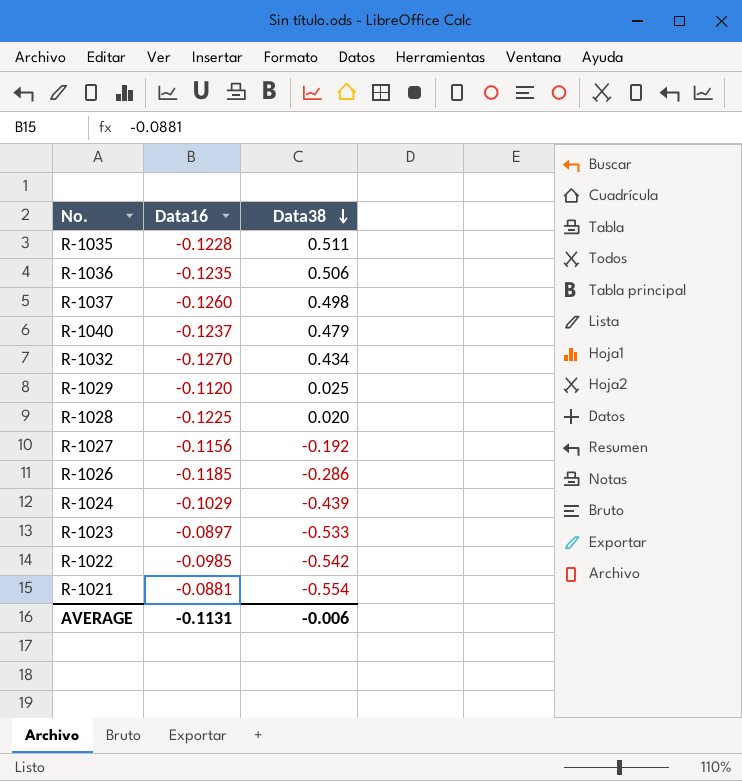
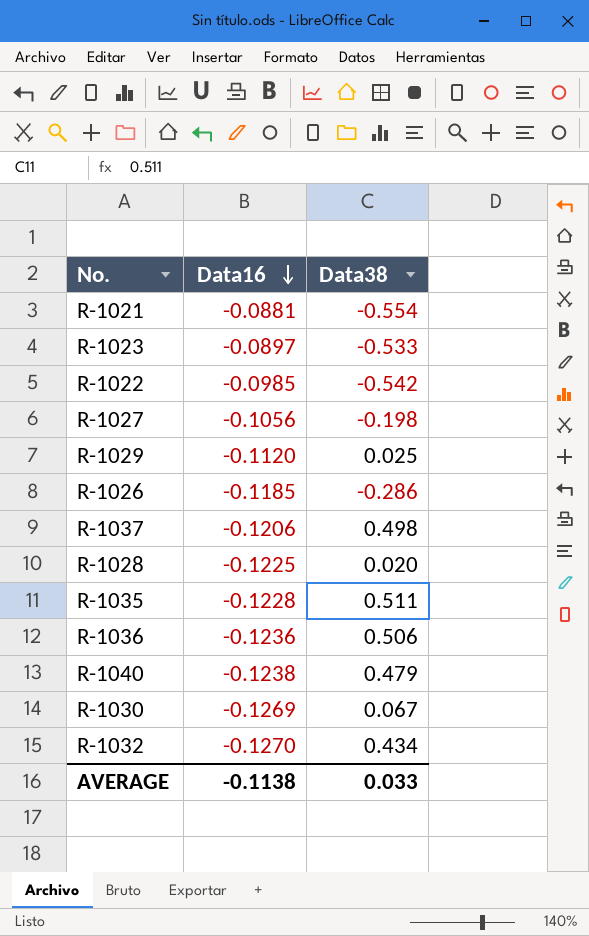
row order: Data38 descending -> Data16 descending
row R-1024: -0.1029 | -0.439 -> none
R-1027 | Data16: -0.1156 -> -0.1056
R-1027 | Data38: -0.192 -> -0.198
R-1037 | Data16: -0.1260 -> -0.1206
R-1036 | Data16: -0.1235 -> -0.1236
R-1040 | Data16: -0.1237 -> -0.1238
row R-1030: none -> -0.1269 | 0.067
AVERAGE | Data16: -0.1131 -> -0.1138
AVERAGE | Data38: -0.006 -> 0.033

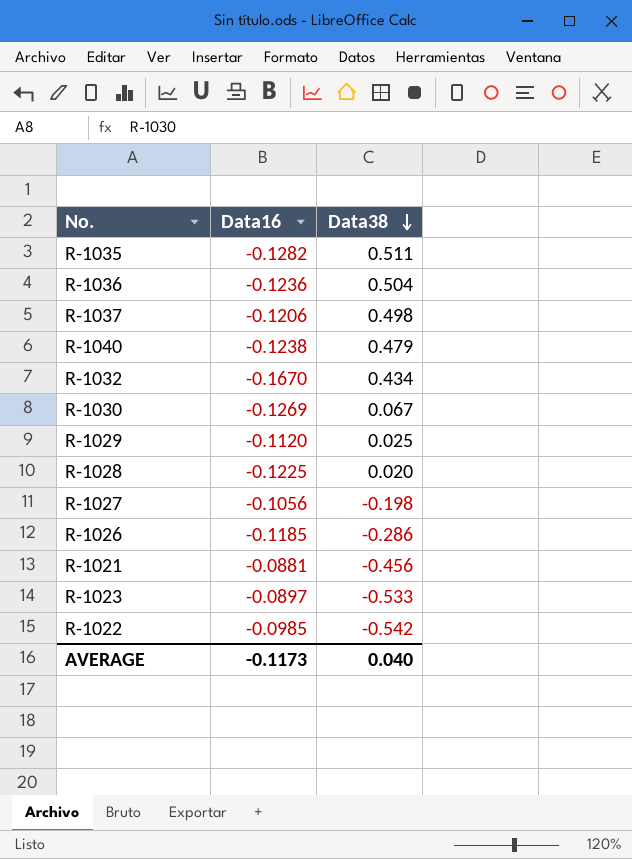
row order: Data16 descending -> Data38 descending
R-1035 | Data16: -0.1228 -> -0.1282
R-1036 | Data38: 0.506 -> 0.504
R-1032 | Data16: -0.1270 -> -0.1670
R-1021 | Data38: -0.554 -> -0.456
AVERAGE | Data16: -0.1138 -> -0.1173
AVERAGE | Data38: 0.033 -> 0.040

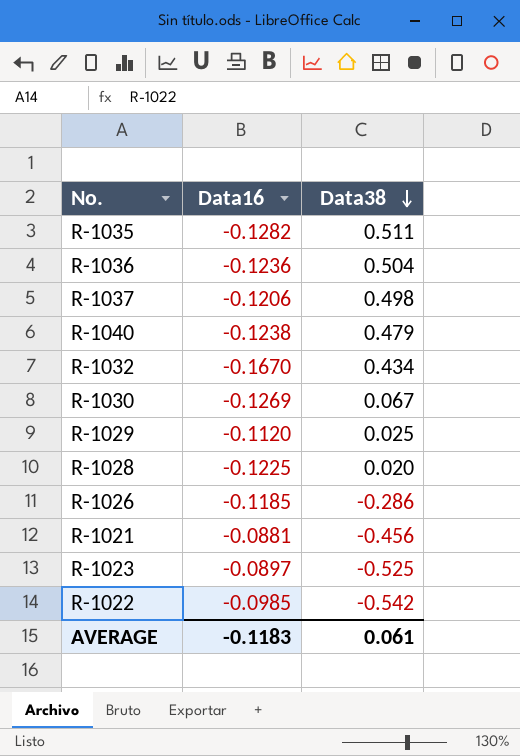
row R-1027: -0.1056 | -0.198 -> none
R-1023 | Data38: -0.533 -> -0.525
AVERAGE | Data16: -0.1173 -> -0.1183
AVERAGE | Data38: 0.040 -> 0.061

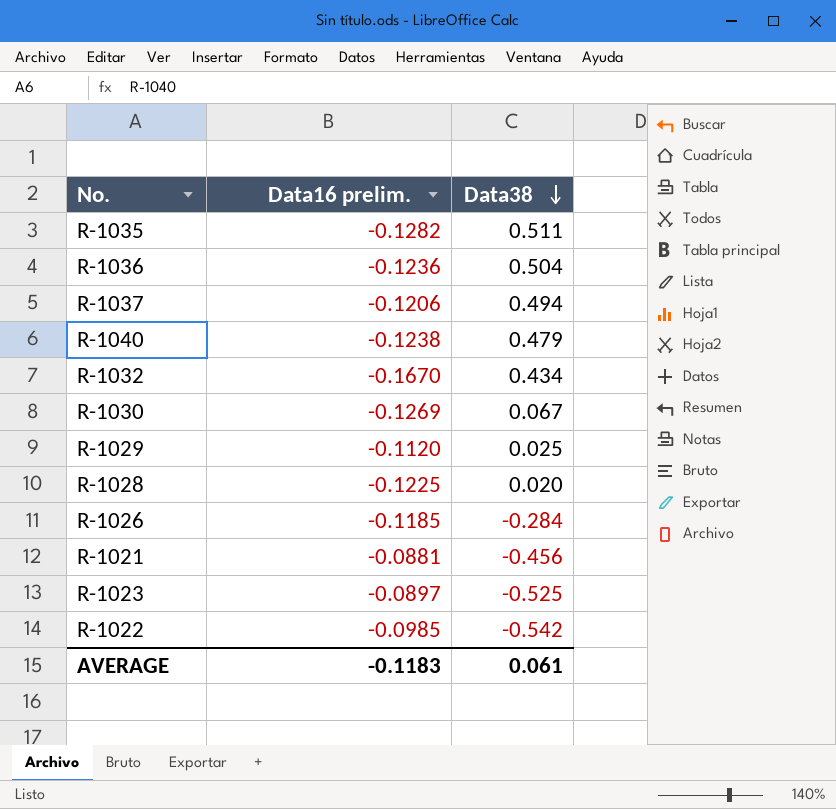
column name: Data16 -> Data16 prelim.
R-1037 | Data38: 0.498 -> 0.494
R-1026 | Data38: -0.286 -> -0.284

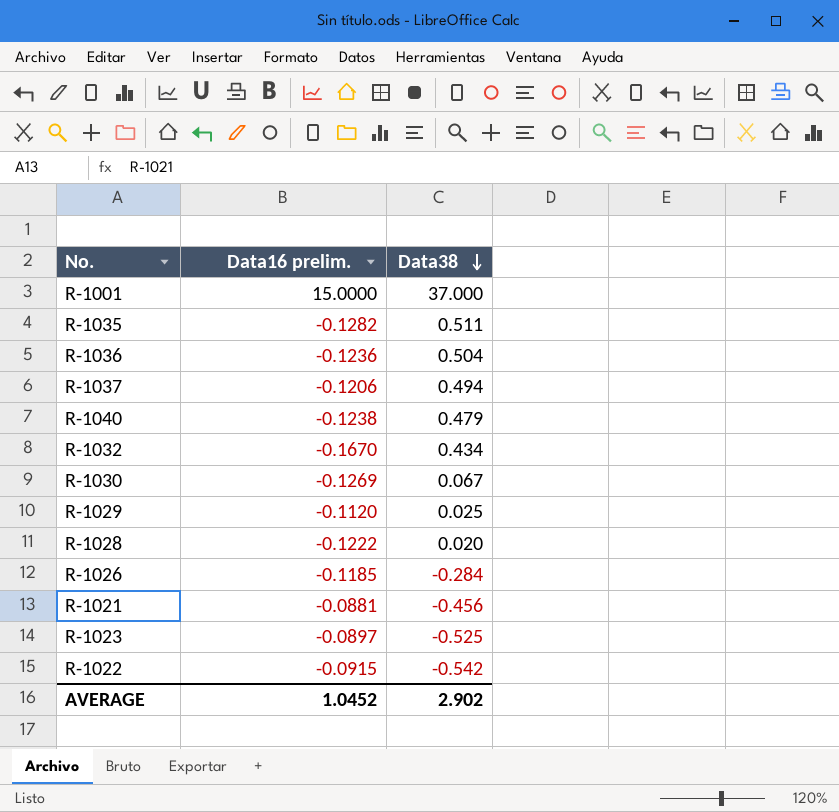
row R-1001: none -> 15.0000 | 37.000
R-1028 | Data16 prelim.: -0.1225 -> -0.1222
R-1022 | Data16 prelim.: -0.0985 -> -0.0915
AVERAGE | Data16 prelim.: -0.1183 -> 1.0452
AVERAGE | Data38: 0.061 -> 2.902

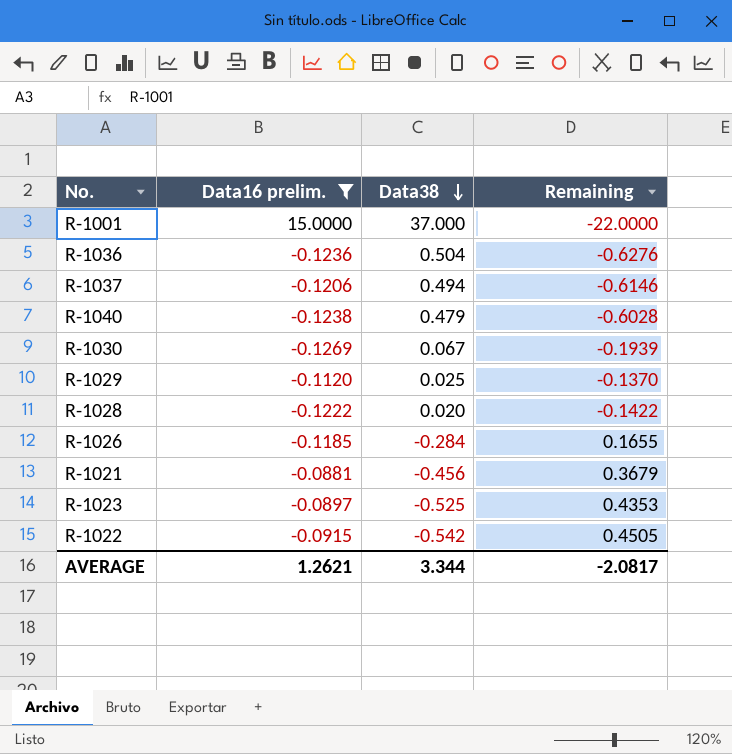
filter: none -> Data16 prelim. >= -0.1269
column Remaining | formula: none -> [Data16 prelim.] - [Data38]
AVERAGE | Data16 prelim.: 1.0452 -> 1.2621
AVERAGE | Data38: 2.902 -> 3.344

